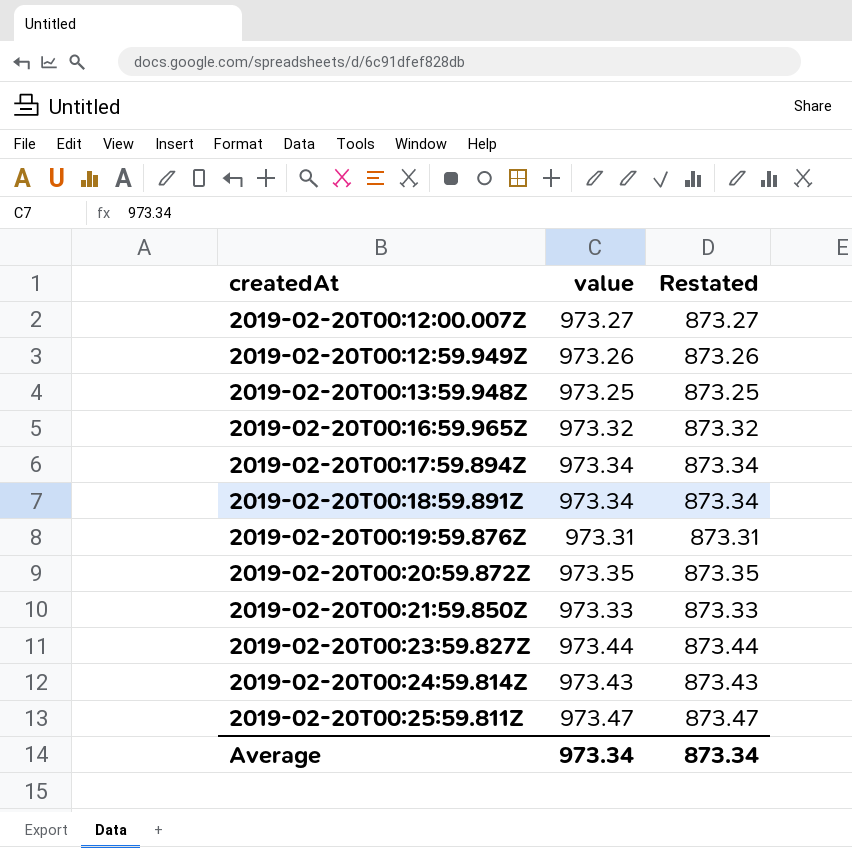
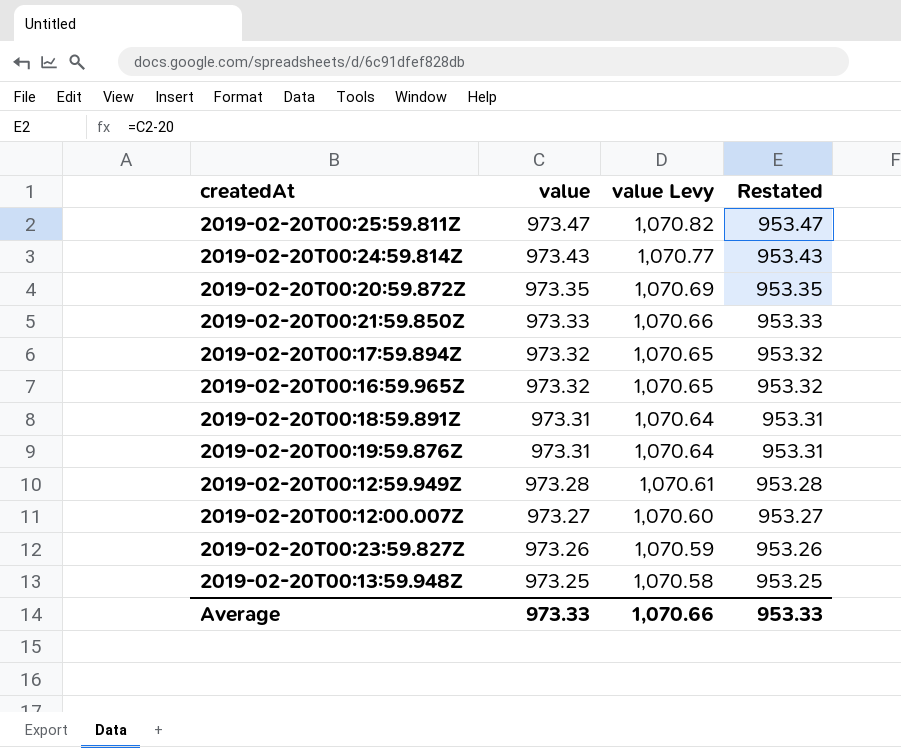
row order: createdAt ascending -> value descending
column value Levy | formula: none -> [value] * 1.1
column Restated | formula: [value] - 100 -> [value] - 20
2019-02-20T00:17:59.894Z | value: 973.34 -> 973.32
2019-02-20T00:18:59.891Z | value: 973.34 -> 973.31
2019-02-20T00:12:59.949Z | value: 973.26 -> 973.28
2019-02-20T00:23:59.827Z | value: 973.44 -> 973.26
Average | value: 973.34 -> 973.33
Average | Restated: 873.34 -> 953.33

